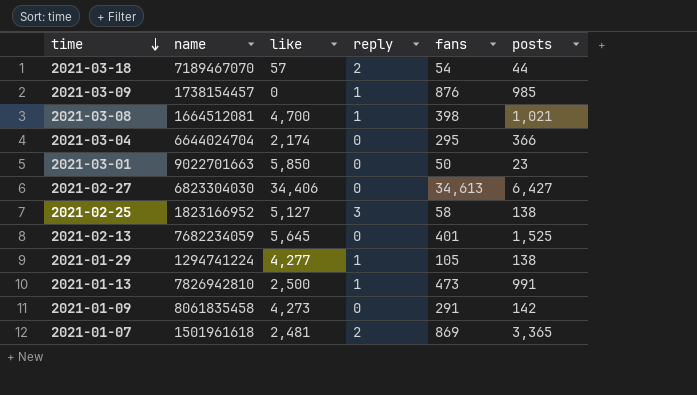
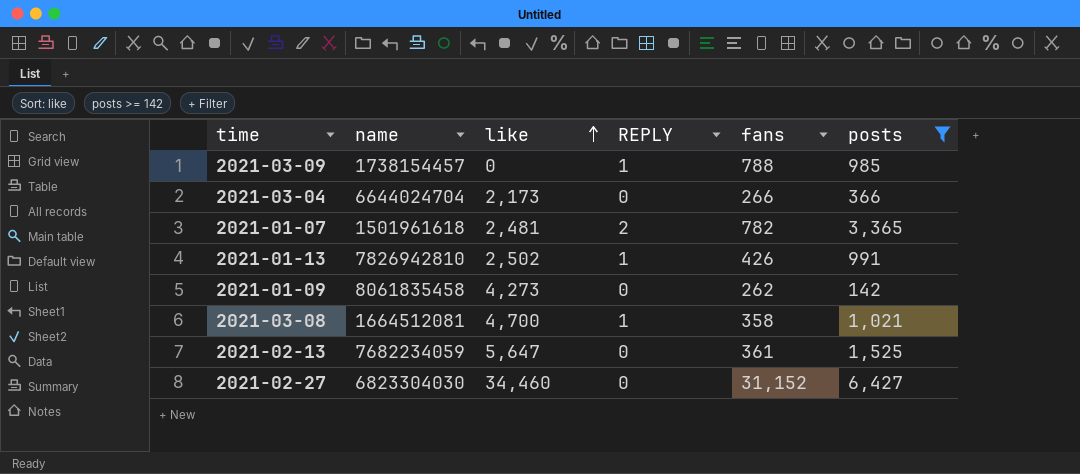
filter: none -> posts >= 142
row order: time descending -> like ascending
column name: reply -> REPLY
2021-03-09 | fans: 876 -> 788
2021-03-04 | like: 2,174 -> 2,173
2021-03-04 | fans: 295 -> 266
2021-01-07 | fans: 869 -> 782
2021-01-13 | like: 2,500 -> 2,502
2021-01-13 | fans: 473 -> 426
2021-01-09 | fans: 291 -> 262
2021-03-08 | fans: 398 -> 358
2021-02-13 | like: 5,645 -> 5,647
2021-02-13 | fans: 401 -> 361
2021-02-27 | like: 34,406 -> 34,460
2021-02-27 | fans: 34,613 -> 31,152

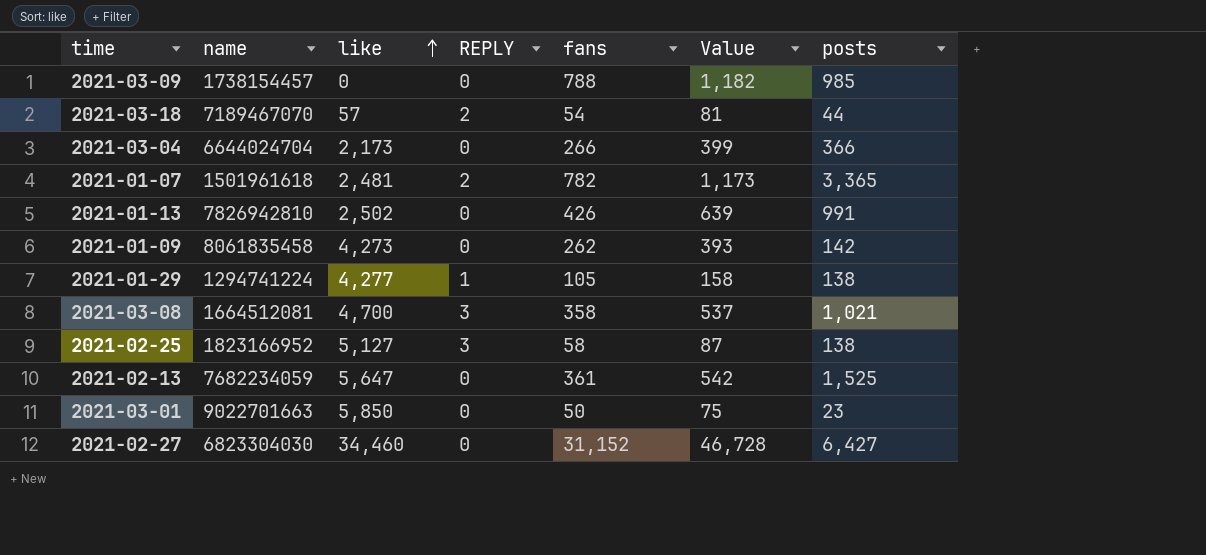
filter: posts >= 142 -> none
column Value | formula: none -> [fans] * 1.5
2021-03-09 | REPLY: 1 -> 0
2021-01-13 | REPLY: 1 -> 0
2021-03-08 | REPLY: 1 -> 3

